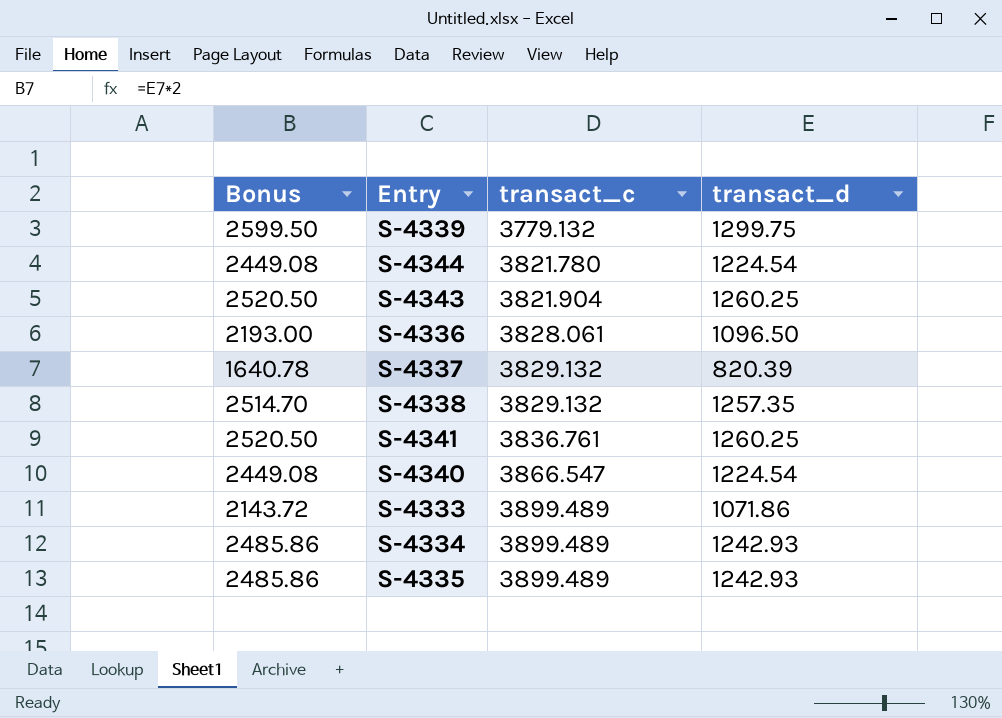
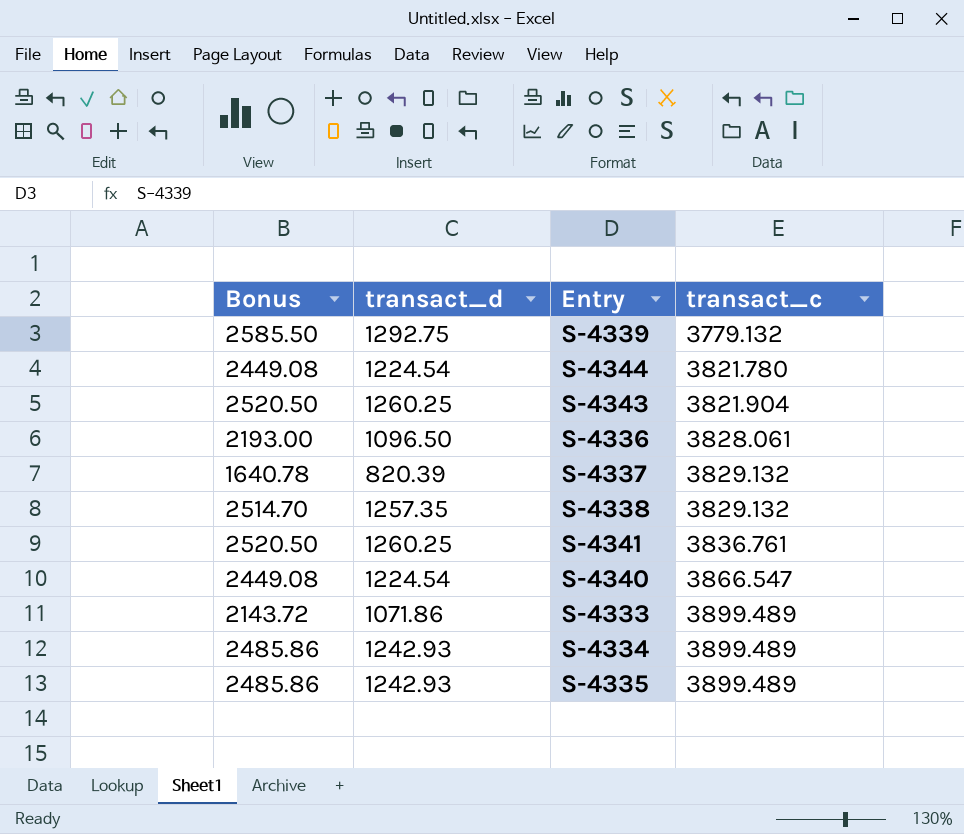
column transact_d | position: 4 -> 2
S-4339 | Bonus: 2599.50 -> 2585.50
S-4339 | transact_d: 1299.75 -> 1292.75

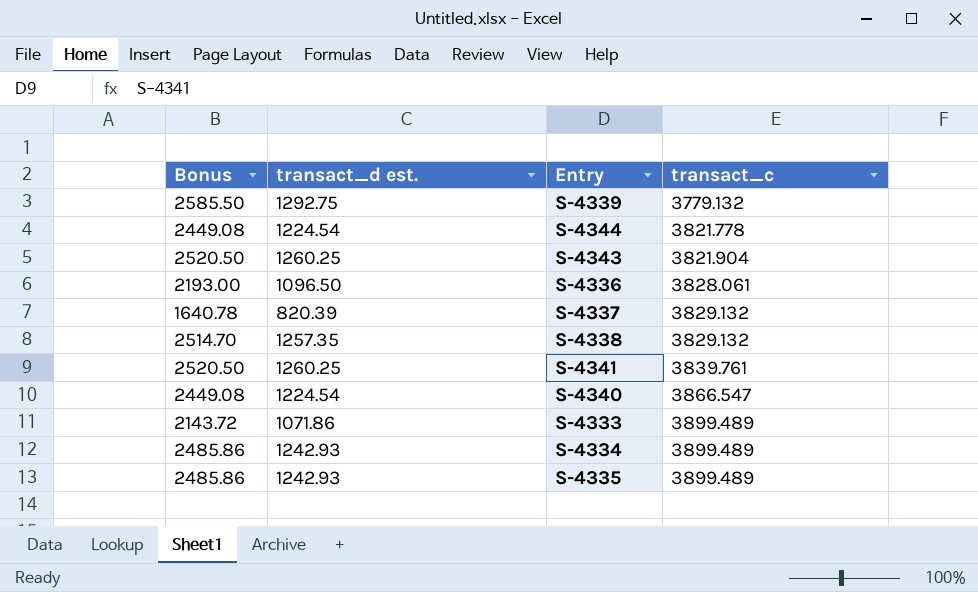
column name: transact_d -> transact_d est.
S-4344 | transact_c: 3821.780 -> 3821.778
S-4341 | transact_c: 3836.761 -> 3839.761

